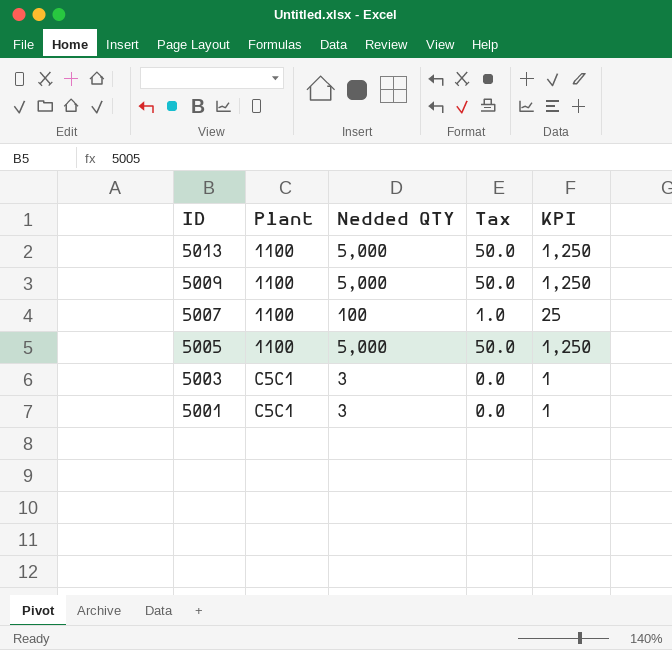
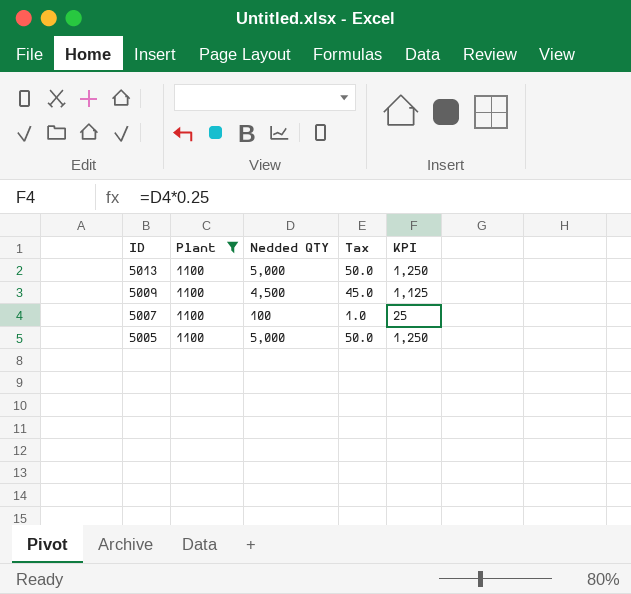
filter: none -> Plant = 1100
5009 | Nedded QTY: 5,000 -> 4,500
5009 | Tax: 50.0 -> 45.0
5009 | KPI: 1,250 -> 1,125

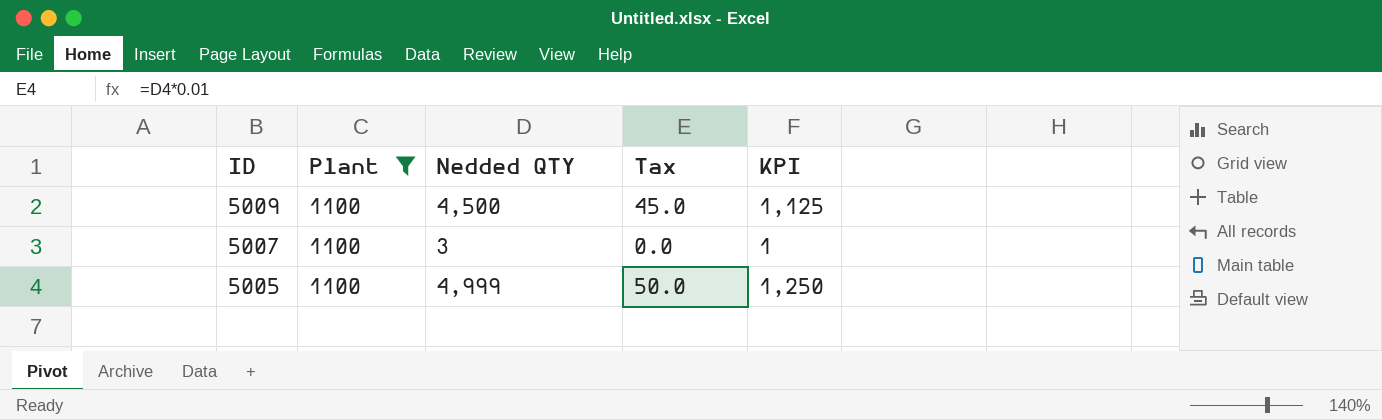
row 5013: 1100 | 5,000 | 50.0 | 1,250 -> none
5007 | Nedded QTY: 100 -> 3
5007 | Tax: 1.0 -> 0.0
5007 | KPI: 25 -> 1
5005 | Nedded QTY: 5,000 -> 4,999

